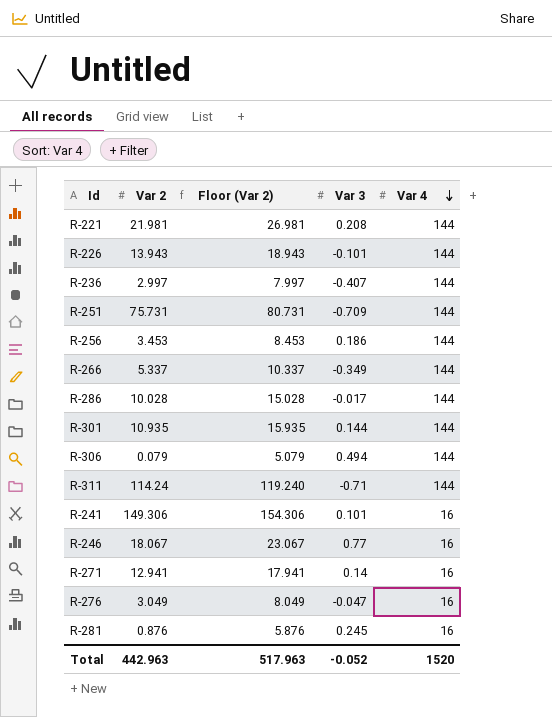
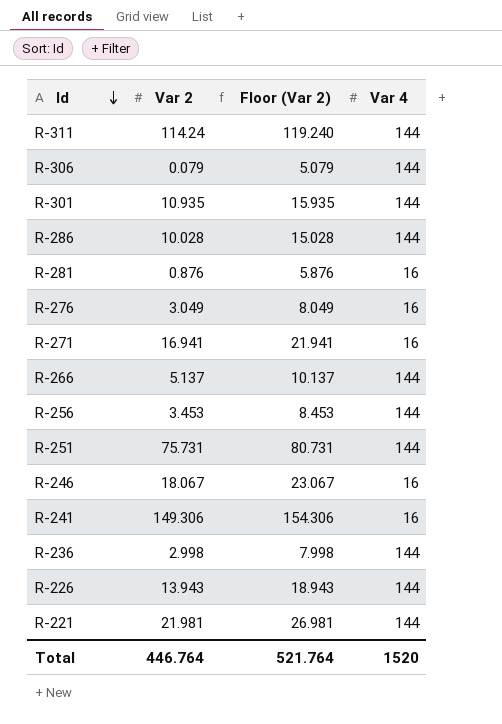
row order: Var 4 descending -> Id descending
column Var 3 | position: 4 -> none
R-271 | Var 2: 12.941 -> 16.941
R-271 | Floor (Var 2): 17.941 -> 21.941
R-266 | Var 2: 5.337 -> 5.137
R-266 | Floor (Var 2): 10.337 -> 10.137
R-236 | Var 2: 2.997 -> 2.998
R-236 | Floor (Var 2): 7.997 -> 7.998
Total | Var 2: 442.963 -> 446.764
Total | Floor (Var 2): 517.963 -> 521.764

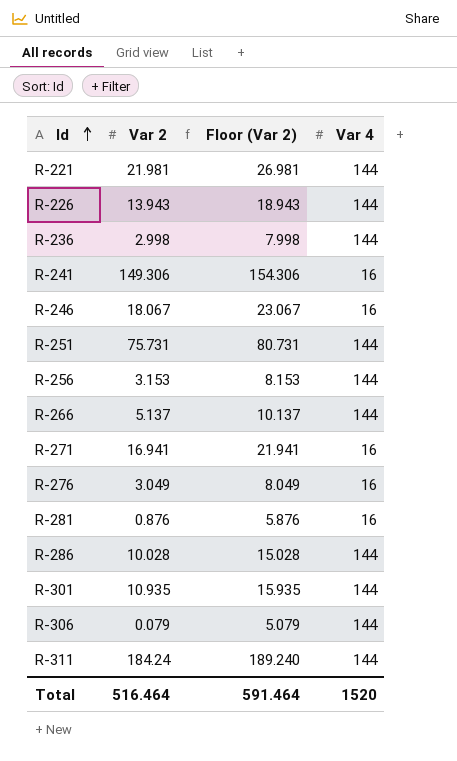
row order: Id descending -> Id ascending
R-256 | Var 2: 3.453 -> 3.153
R-256 | Floor (Var 2): 8.453 -> 8.153
R-311 | Var 2: 114.24 -> 184.24
R-311 | Floor (Var 2): 119.240 -> 189.240
Total | Var 2: 446.764 -> 516.464
Total | Floor (Var 2): 521.764 -> 591.464

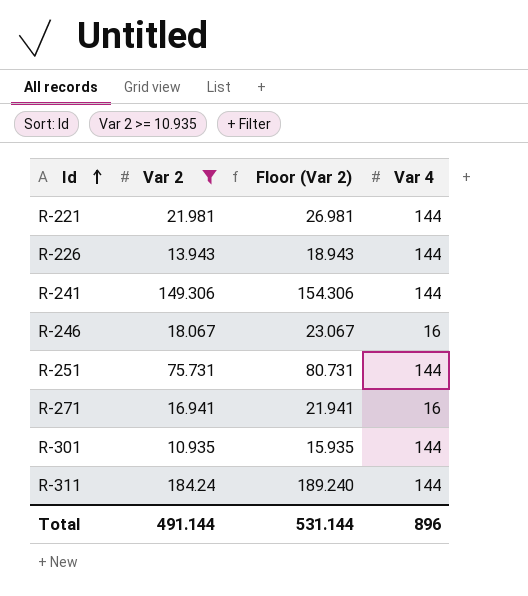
filter: none -> Var 2 >= 10.935
R-241 | Var 4: 16 -> 144
Total | Var 2: 516.464 -> 491.144
Total | Floor (Var 2): 591.464 -> 531.144
Total | Var 4: 1520 -> 896

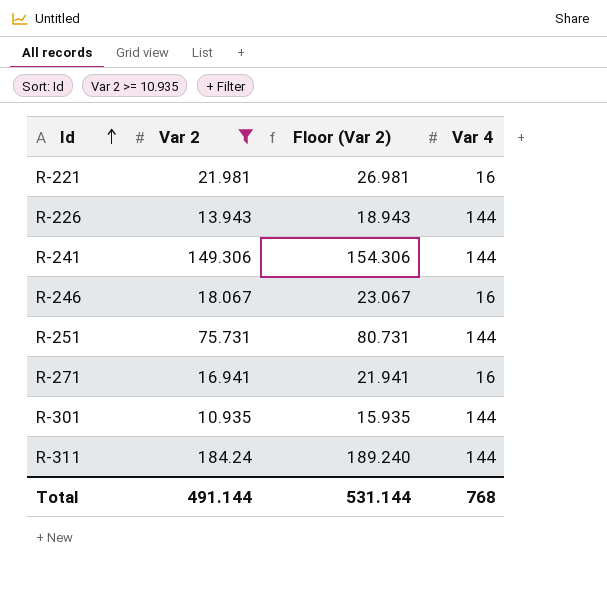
R-221 | Var 4: 144 -> 16
Total | Var 4: 896 -> 768

